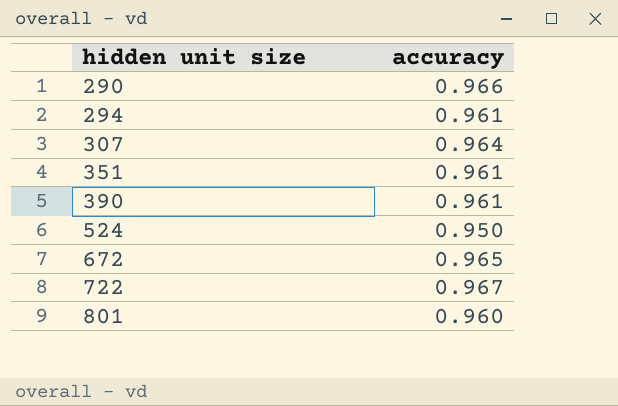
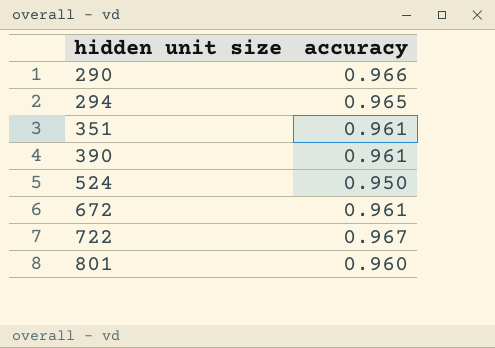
row 307: 0.964 -> none
294 | accuracy: 0.961 -> 0.965
672 | accuracy: 0.965 -> 0.961

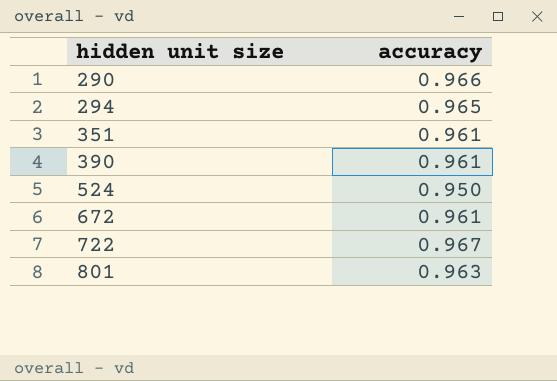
801 | accuracy: 0.960 -> 0.963

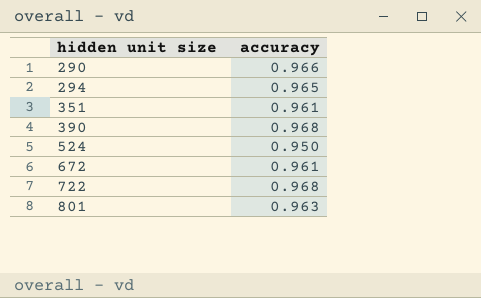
390 | accuracy: 0.961 -> 0.968
722 | accuracy: 0.967 -> 0.968

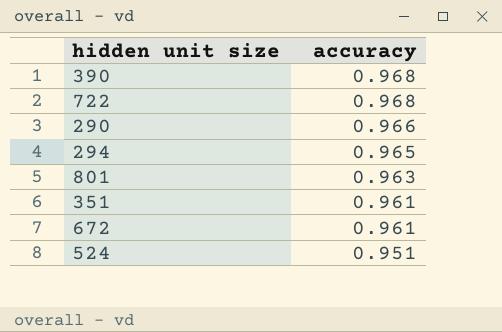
row order: hidden unit size ascending -> accuracy descending
524 | accuracy: 0.950 -> 0.951

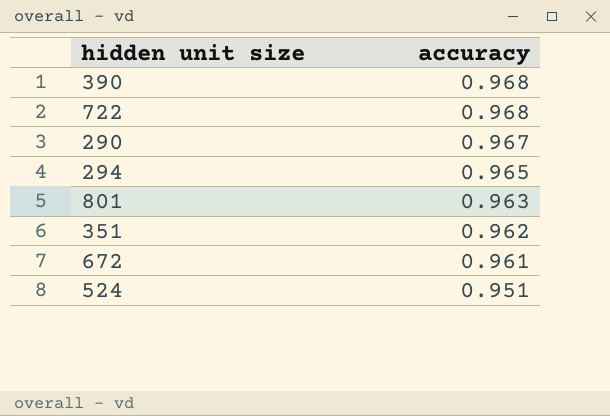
290 | accuracy: 0.966 -> 0.967
351 | accuracy: 0.961 -> 0.962

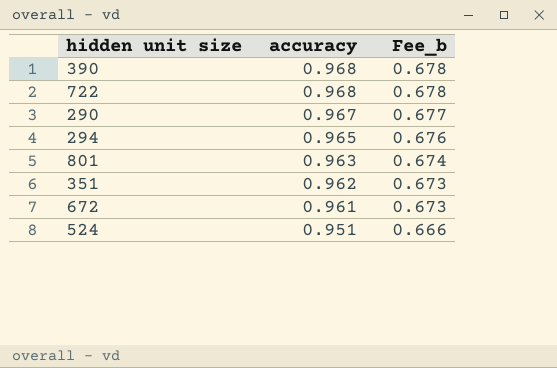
column Fee_b | formula: none -> [accuracy] * 0.7

